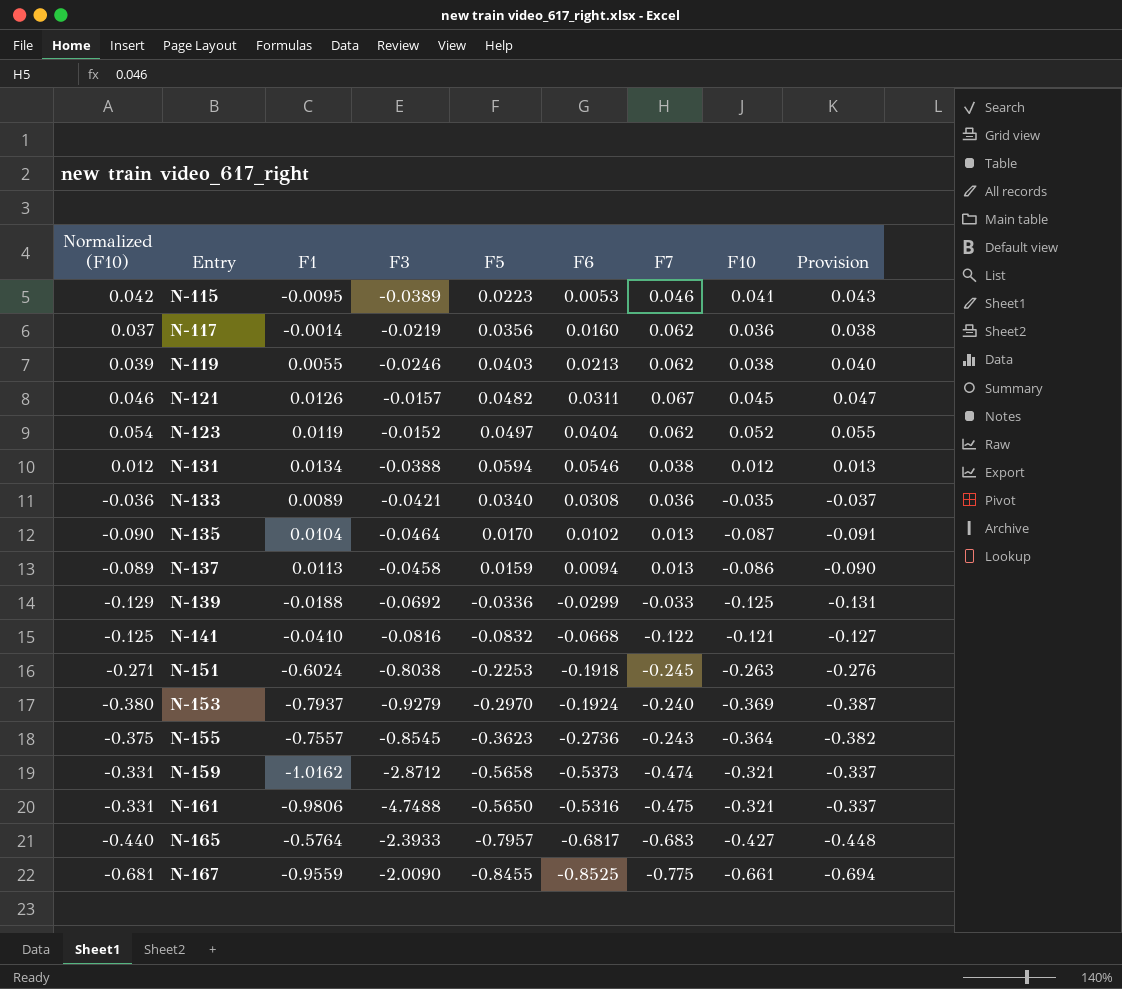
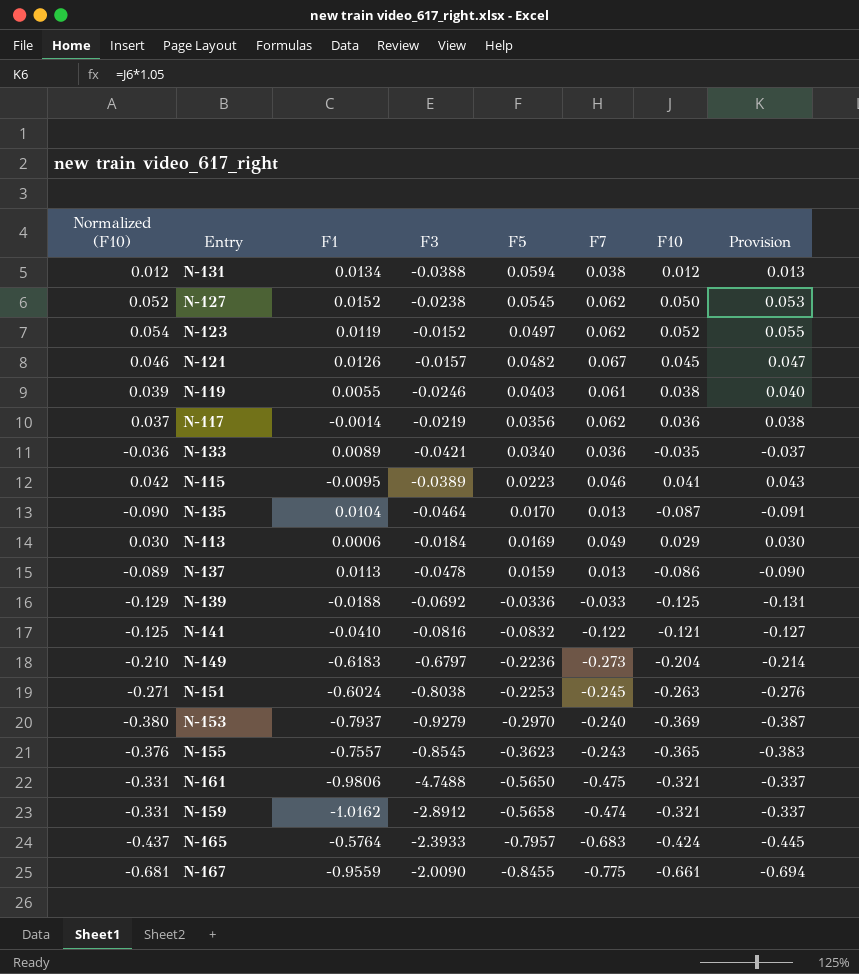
row order: Entry ascending -> F5 descending
column F6 | position: 6 -> none
row N-127: none -> 0.052 | 0.0152 | -0.0238 | 0.0545 | 0.062 | 0.050 | 0.053
N-119 | F7: 0.062 -> 0.061
row N-113: none -> 0.030 | 0.0006 | -0.0184 | 0.0169 | 0.049 | 0.029 | 0.030
N-137 | F3: -0.0458 -> -0.0478
row N-149: none -> -0.210 | -0.6183 | -0.6797 | -0.2236 | -0.273 | -0.204 | -0.214
N-155 | Normalized (F10): -0.375 -> -0.376
N-155 | F10: -0.364 -> -0.365
N-155 | Provision: -0.382 -> -0.383
N-159 | F3: -2.8712 -> -2.8912
N-165 | Normalized (F10): -0.440 -> -0.437
N-165 | F10: -0.427 -> -0.424
N-165 | Provision: -0.448 -> -0.445

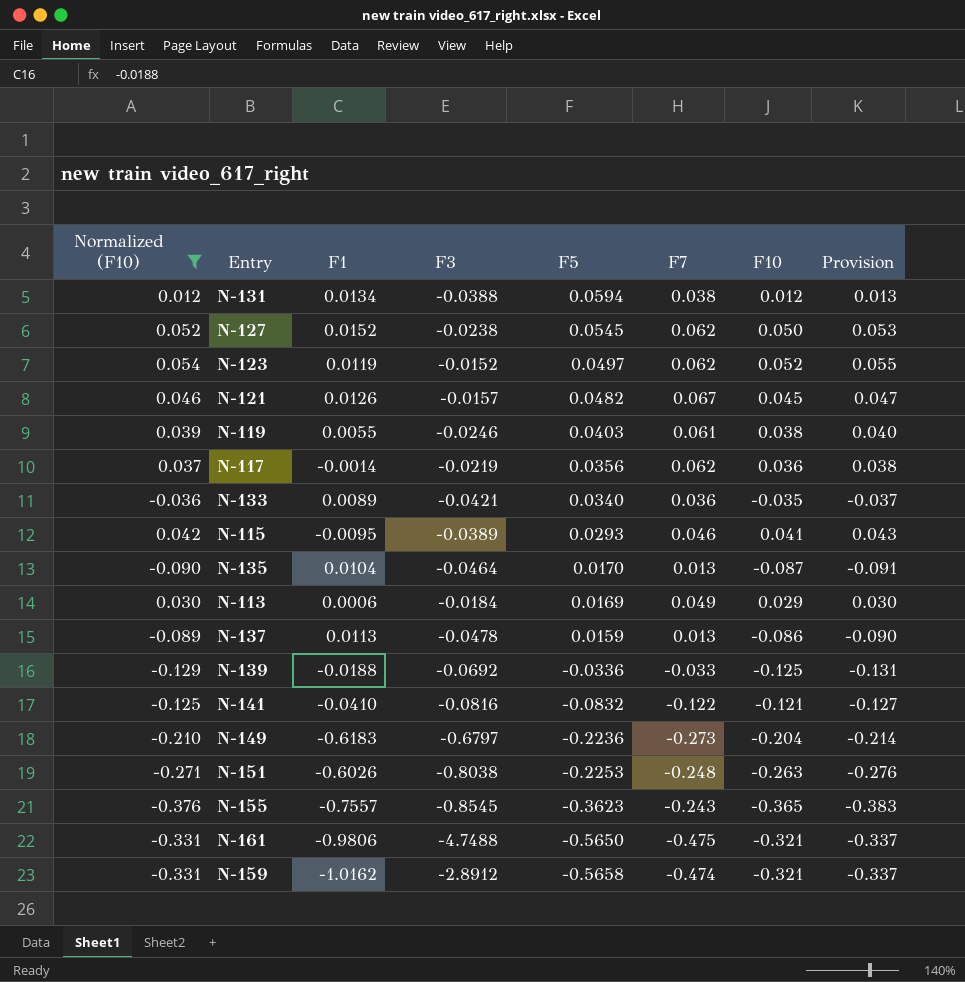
filter: none -> Normalized (F10) >= -0.376
N-115 | F5: 0.0223 -> 0.0293
N-151 | F1: -0.6024 -> -0.6026
N-151 | F7: -0.245 -> -0.248

